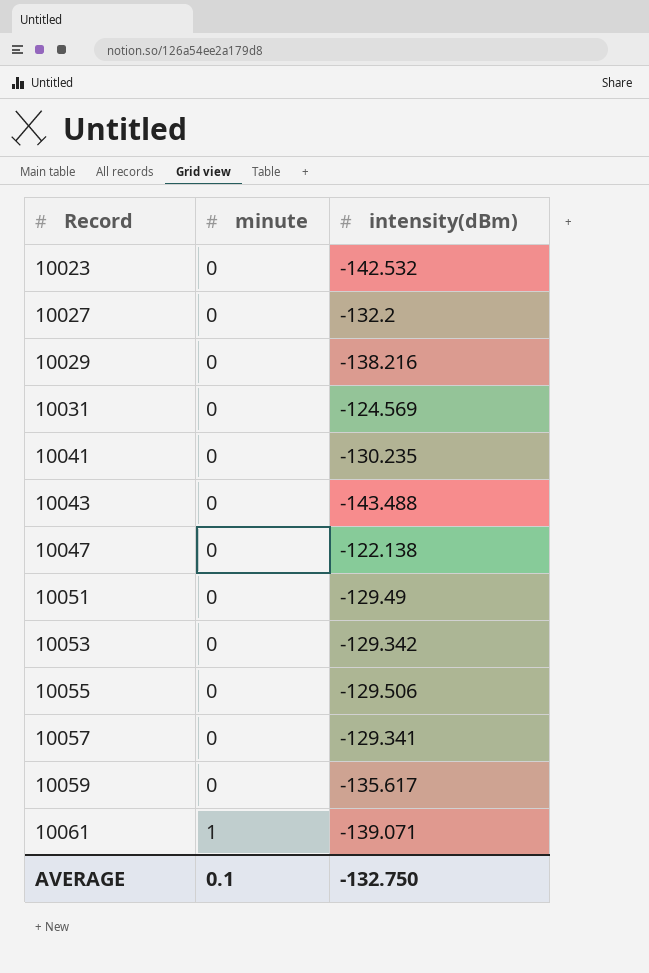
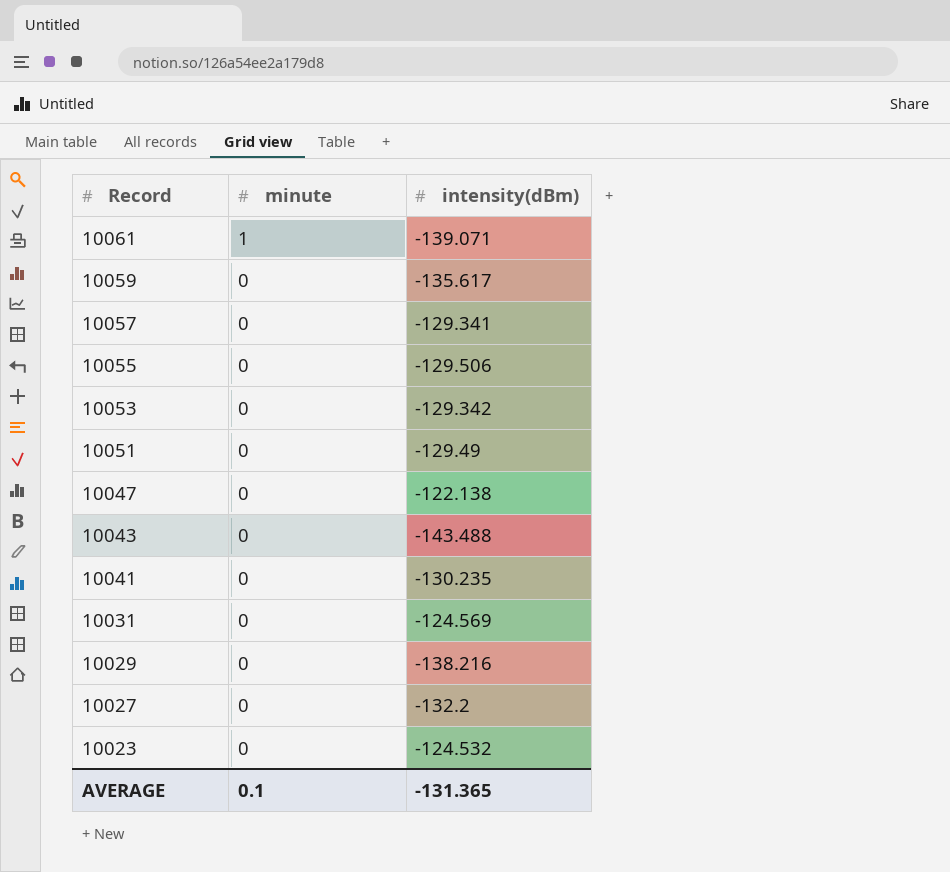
row order: Record ascending -> Record descending
10023 | intensity(dBm): -142.532 -> -124.532
AVERAGE | intensity(dBm): -132.750 -> -131.365

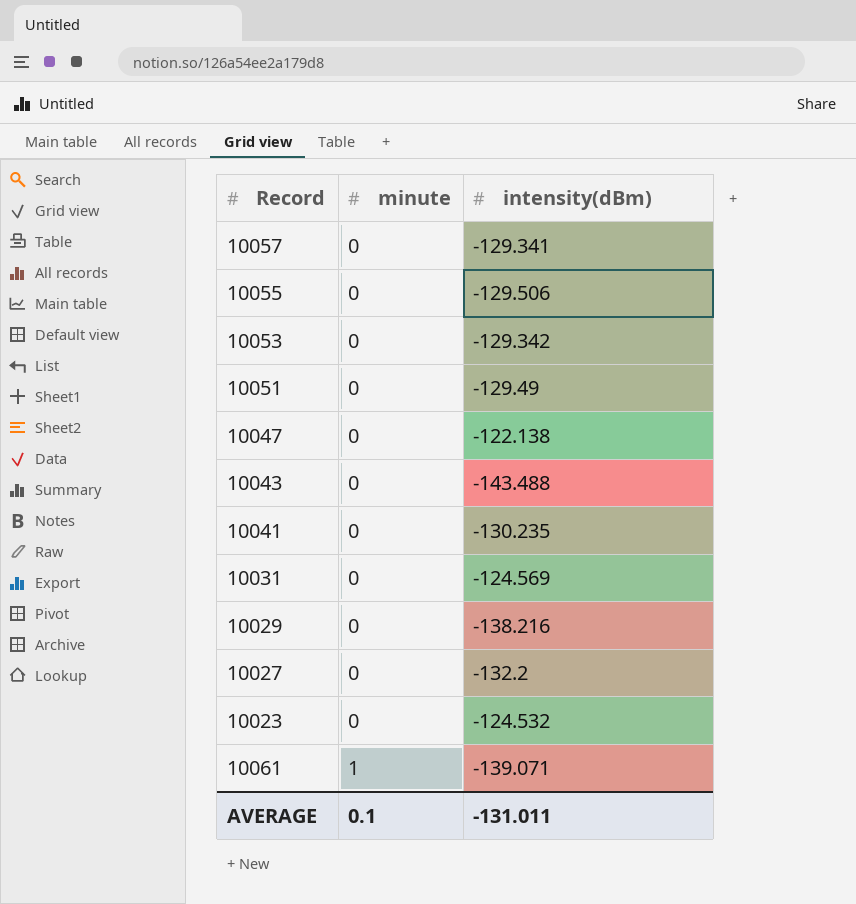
row order: Record descending -> minute ascending
row 10059: 0 | -135.617 -> none
AVERAGE | intensity(dBm): -131.365 -> -131.011

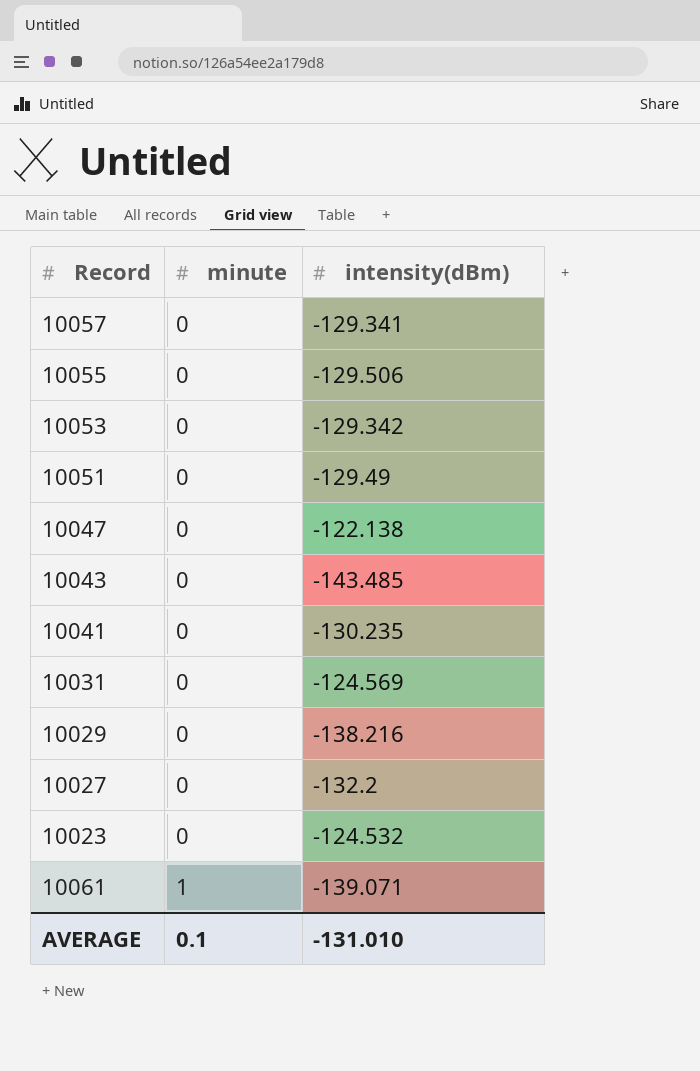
10043 | intensity(dBm): -143.488 -> -143.485
AVERAGE | intensity(dBm): -131.011 -> -131.010

